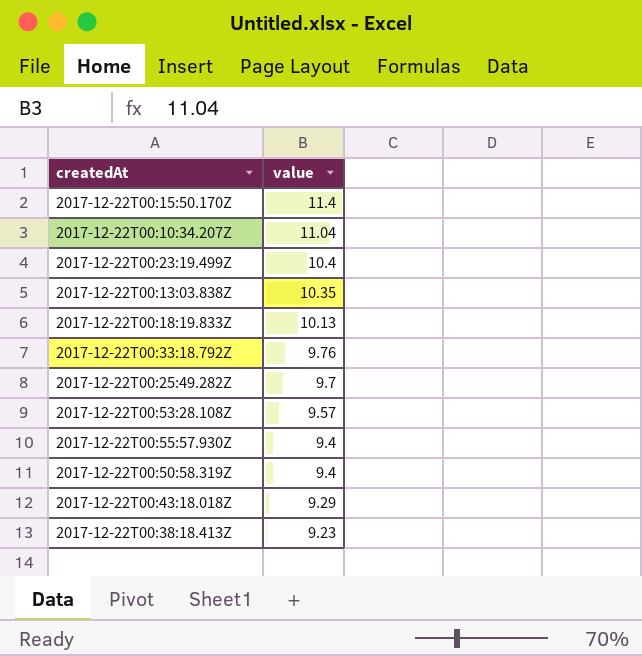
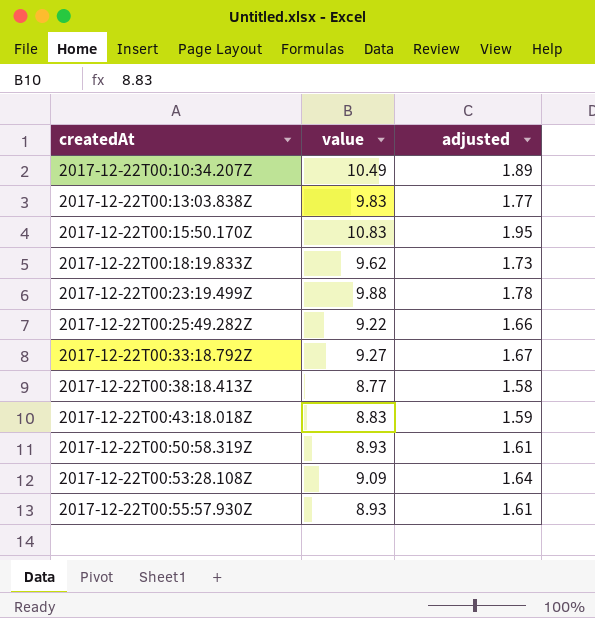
row order: value descending -> createdAt ascending
column adjusted | formula: none -> [value] * 0.18
2017-12-22T00:10:34.207Z | value: 11.04 -> 10.49
2017-12-22T00:13:03.838Z | value: 10.35 -> 9.83
2017-12-22T00:15:50.170Z | value: 11.4 -> 10.83
2017-12-22T00:18:19.833Z | value: 10.13 -> 9.62
2017-12-22T00:23:19.499Z | value: 10.4 -> 9.88
2017-12-22T00:25:49.282Z | value: 9.7 -> 9.22
2017-12-22T00:33:18.792Z | value: 9.76 -> 9.27
2017-12-22T00:38:18.413Z | value: 9.23 -> 8.77
2017-12-22T00:43:18.018Z | value: 9.29 -> 8.83
2017-12-22T00:50:58.319Z | value: 9.4 -> 8.93
2017-12-22T00:53:28.108Z | value: 9.57 -> 9.09
2017-12-22T00:55:57.930Z | value: 9.4 -> 8.93

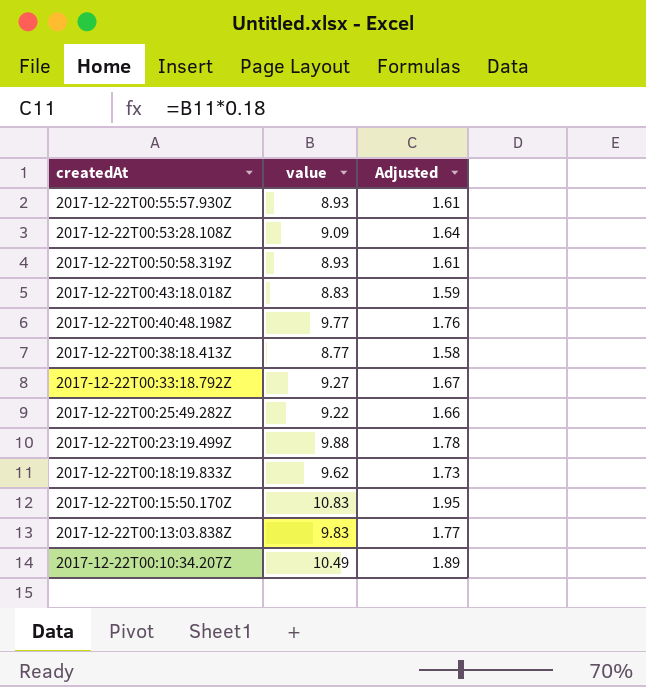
row order: createdAt ascending -> createdAt descending
column name: adjusted -> Adjusted
row 2017-12-22T00:40:48.198Z: none -> 9.77 | 1.76

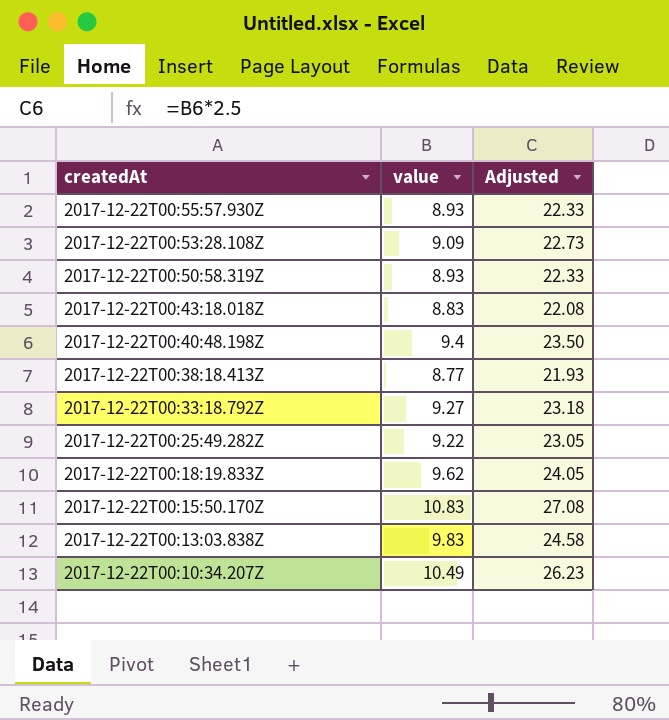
column Adjusted | formula: [value] * 0.18 -> [value] * 2.5
row 2017-12-22T00:23:19.499Z: 9.88 | 1.78 -> none
2017-12-22T00:40:48.198Z | value: 9.77 -> 9.4

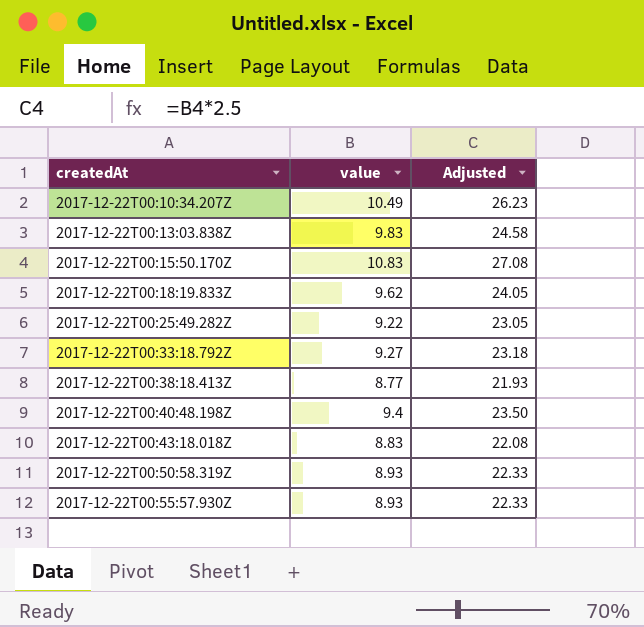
row order: createdAt descending -> createdAt ascending
row 2017-12-22T00:53:28.108Z: 9.09 | 22.73 -> none

